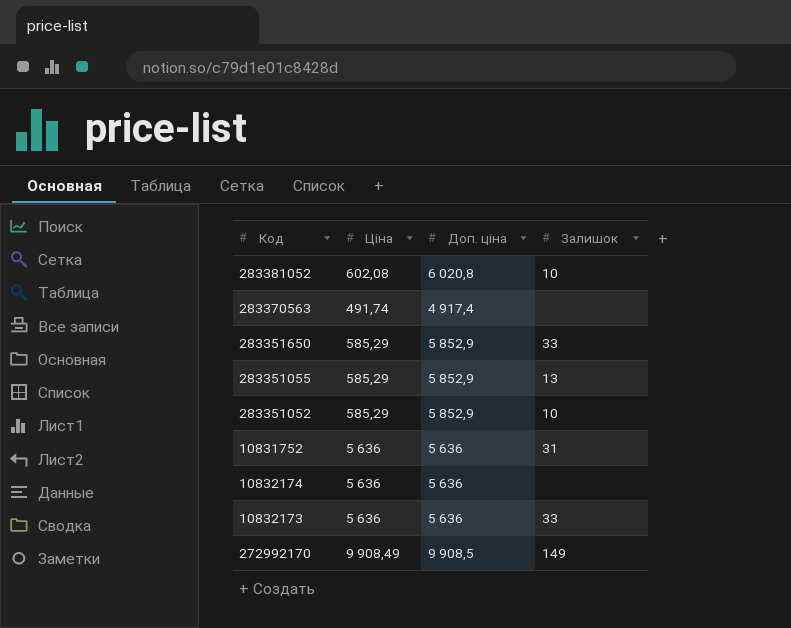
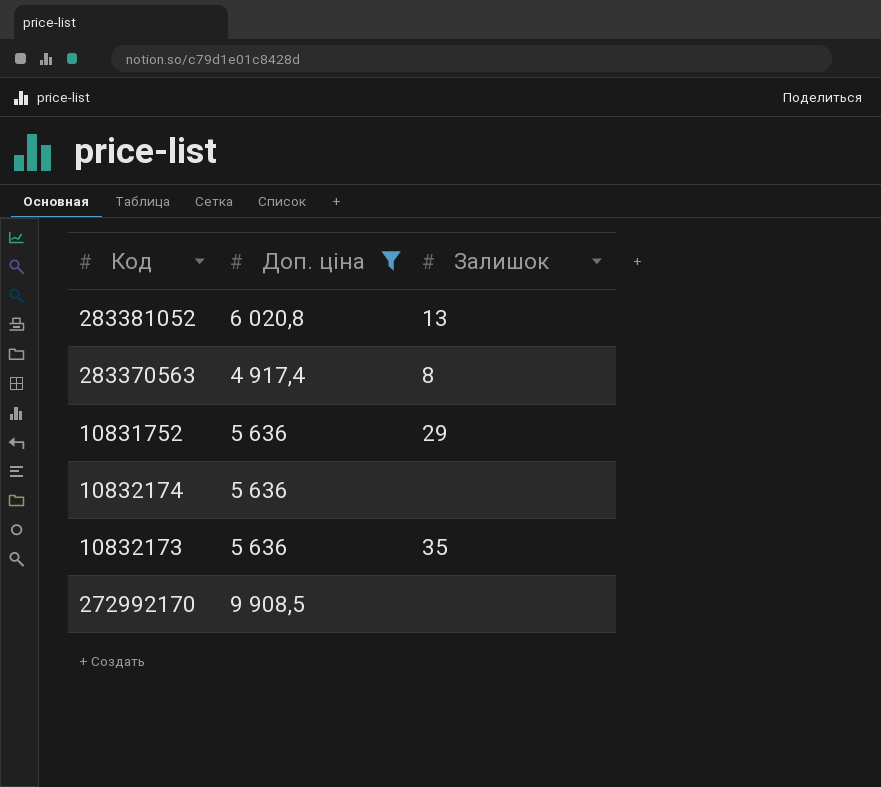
filter: none -> Доп. ціна != 5 852,9
column Ціна | position: 2 -> none
283381052 | Залишок: 10 -> 13
283370563 | Залишок: none -> 8
10831752 | Залишок: 31 -> 29
10832173 | Залишок: 33 -> 35
272992170 | Залишок: 149 -> none

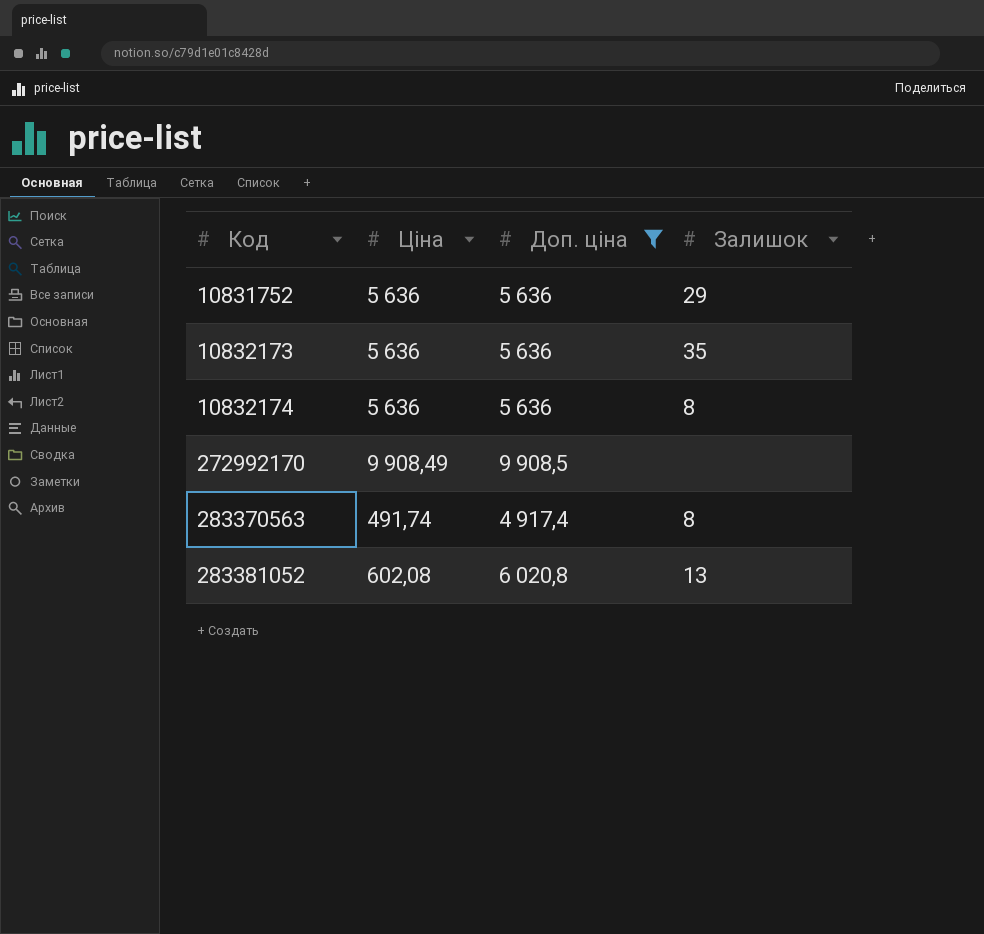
row order: none -> Код ascending
column Ціна | position: none -> 2
10832174 | Залишок: none -> 8

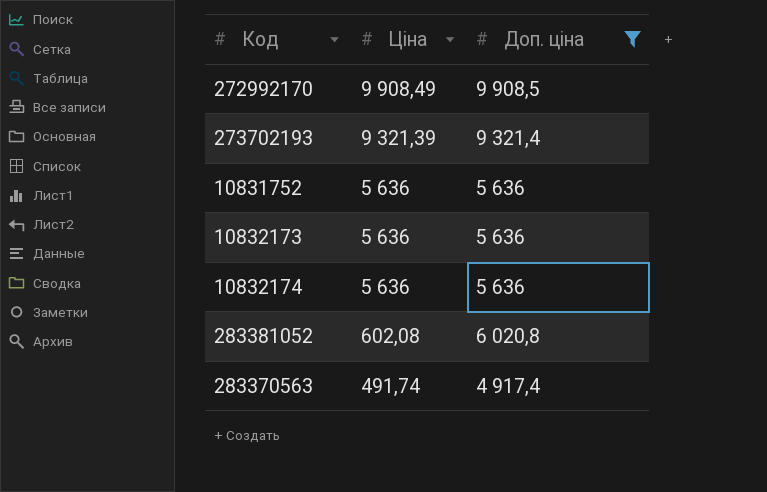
row order: Код ascending -> Ціна descending
column Залишок | position: 4 -> none
row 273702193: none -> 9 321,39 | 9 321,4

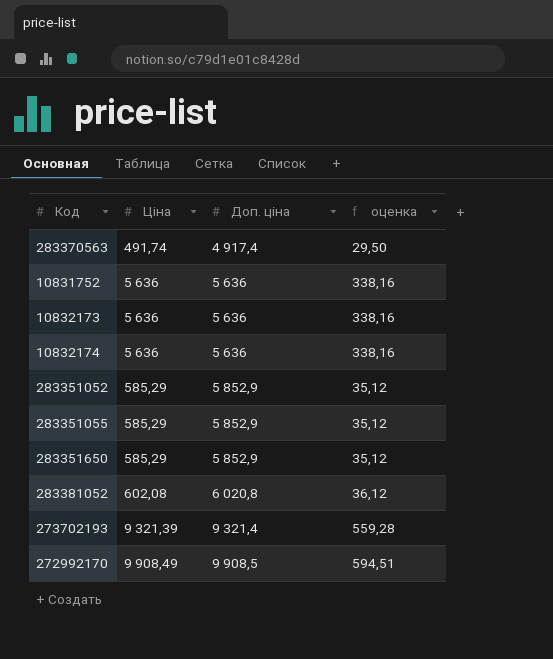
filter: Доп. ціна != 5 852,9 -> none
row order: Ціна descending -> Доп. ціна ascending
column оценка | formula: none -> [Ціна] * 0,06

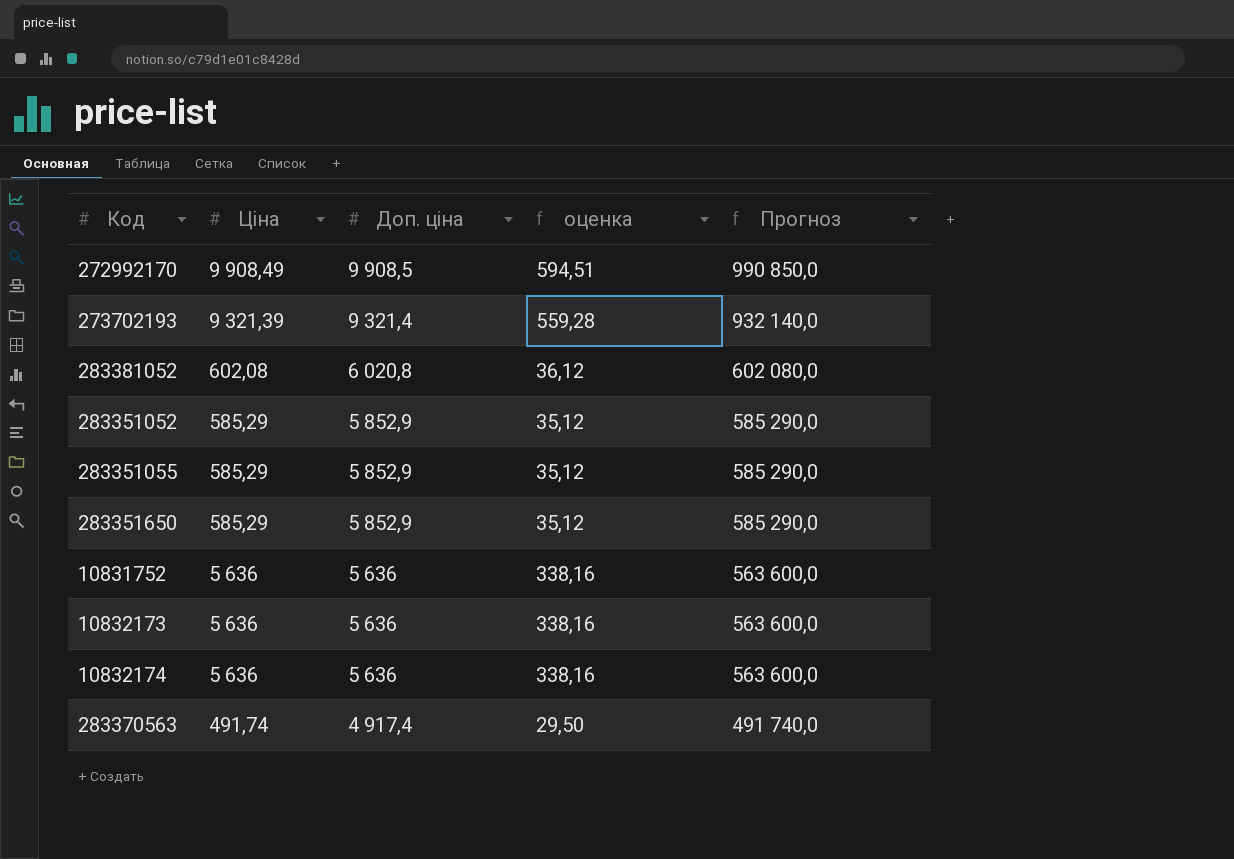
row order: Доп. ціна ascending -> Доп. ціна descending
column Прогноз | formula: none -> [Доп. ціна] * 100

